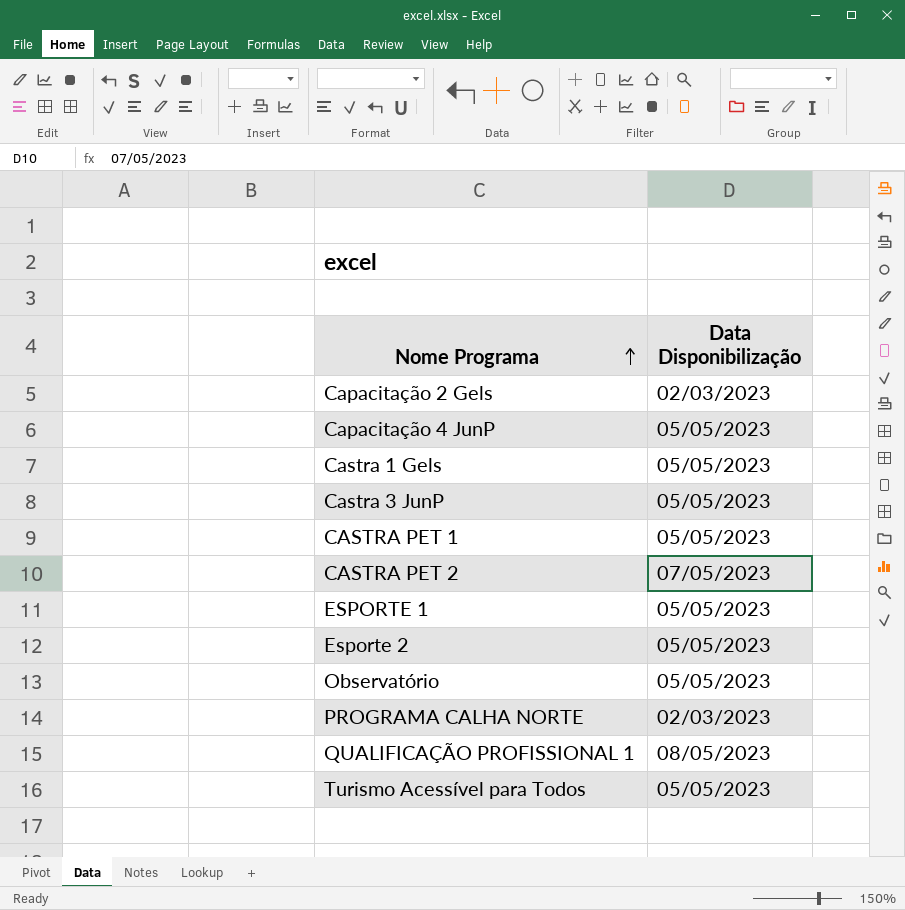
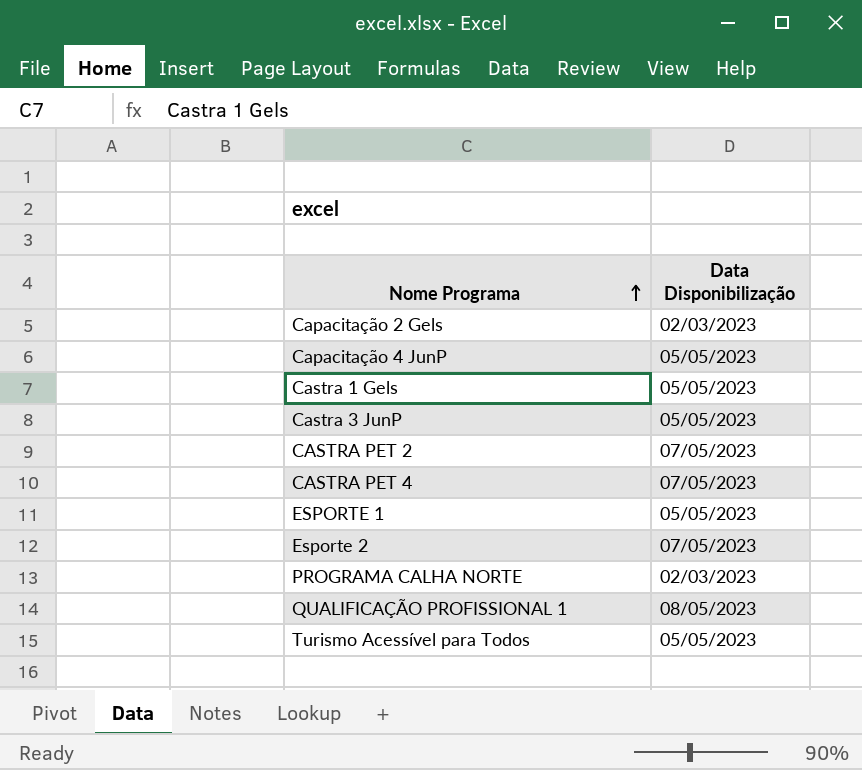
row CASTRA PET 1: 05/05/2023 -> none
row Observatório: 05/05/2023 -> none
row CASTRA PET 4: none -> 07/05/2023
Esporte 2 | Data Disponibilização: 05/05/2023 -> 07/05/2023

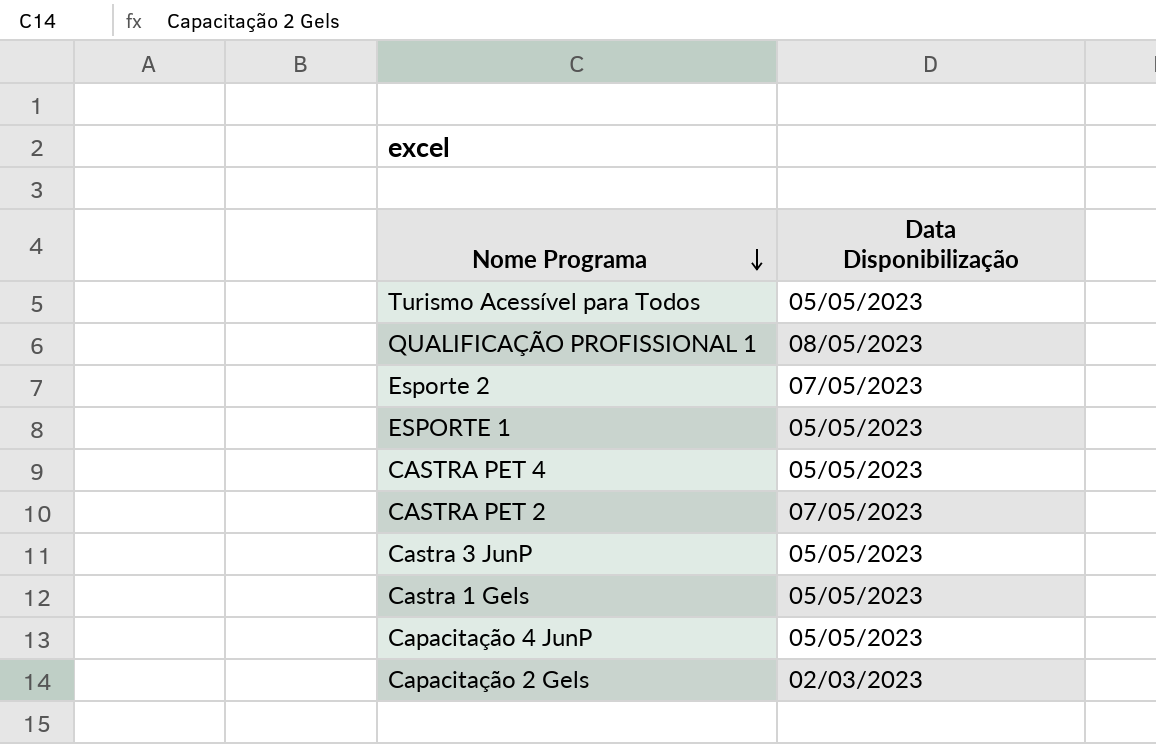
row order: Nome Programa ascending -> Nome Programa descending
row PROGRAMA CALHA NORTE: 02/03/2023 -> none
CASTRA PET 4 | Data Disponibilização: 07/05/2023 -> 05/05/2023

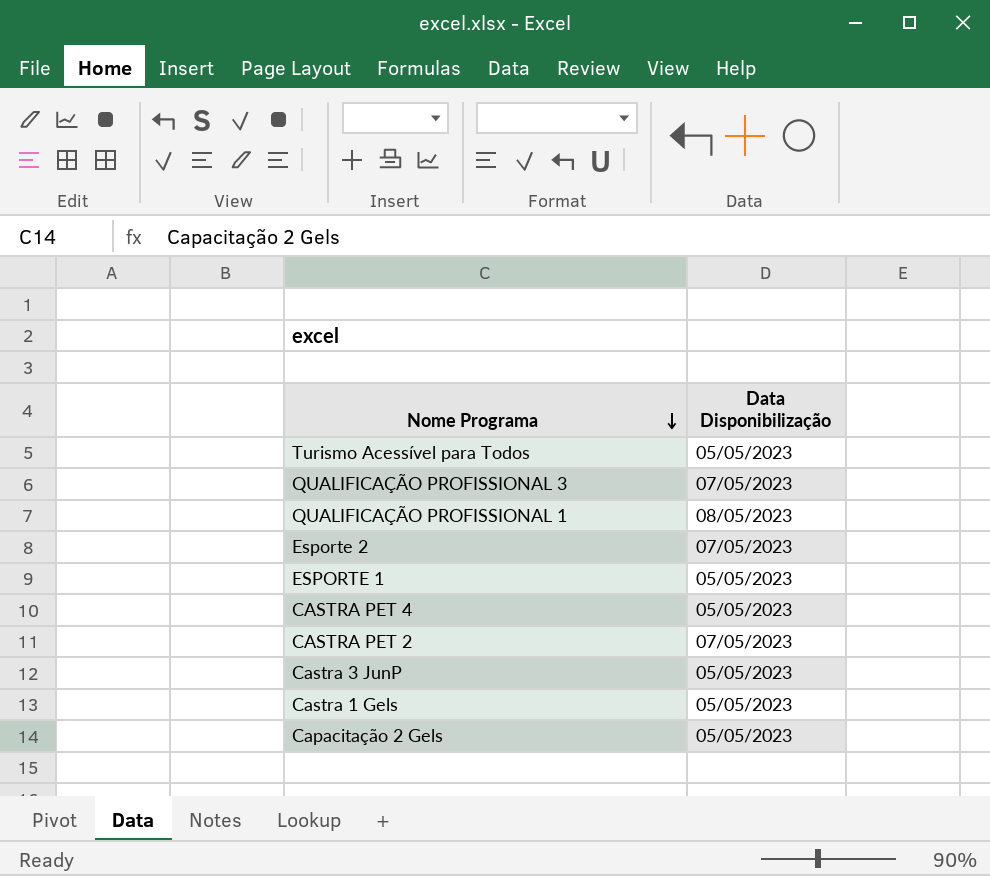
row Capacitação 4 JunP: 05/05/2023 -> none
row QUALIFICAÇÃO PROFISSIONAL 3: none -> 07/05/2023
Capacitação 2 Gels | Data Disponibilização: 02/03/2023 -> 05/05/2023

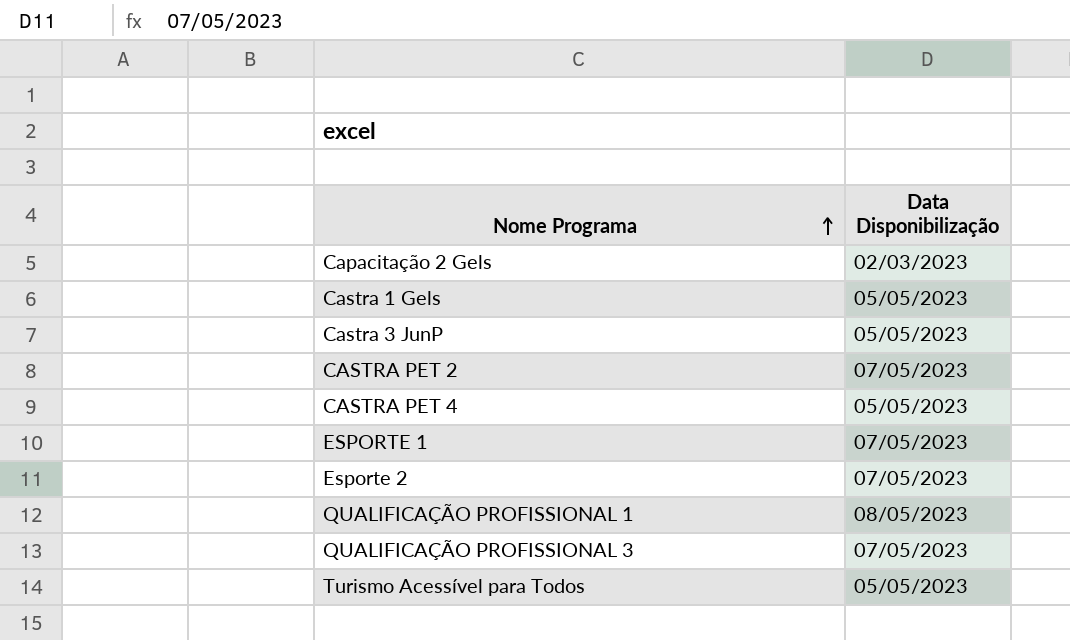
row order: Nome Programa descending -> Nome Programa ascending
Capacitação 2 Gels | Data Disponibilização: 05/05/2023 -> 02/03/2023
ESPORTE 1 | Data Disponibilização: 05/05/2023 -> 07/05/2023

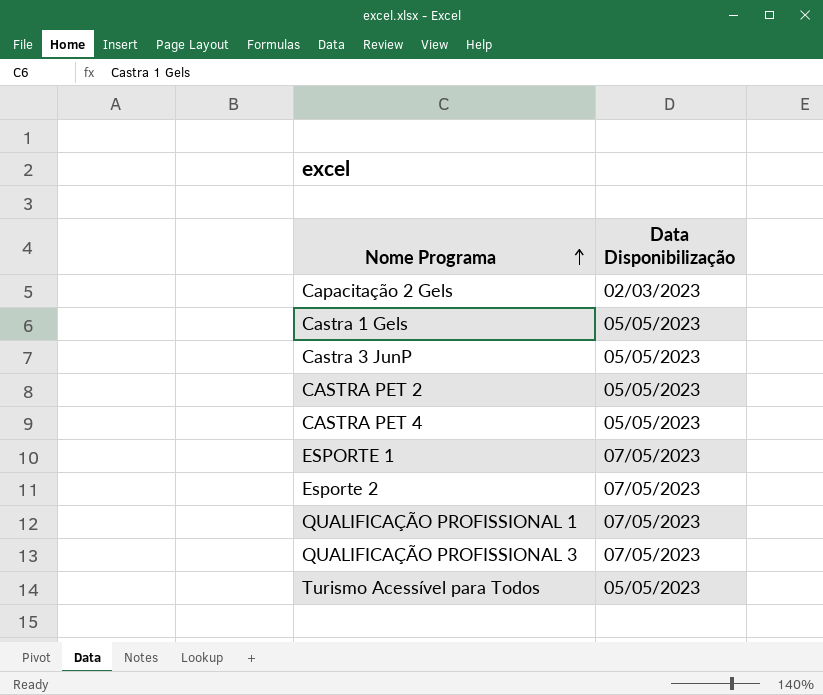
CASTRA PET 2 | Data Disponibilização: 07/05/2023 -> 05/05/2023
QUALIFICAÇÃO PROFISSIONAL 1 | Data Disponibilização: 08/05/2023 -> 07/05/2023

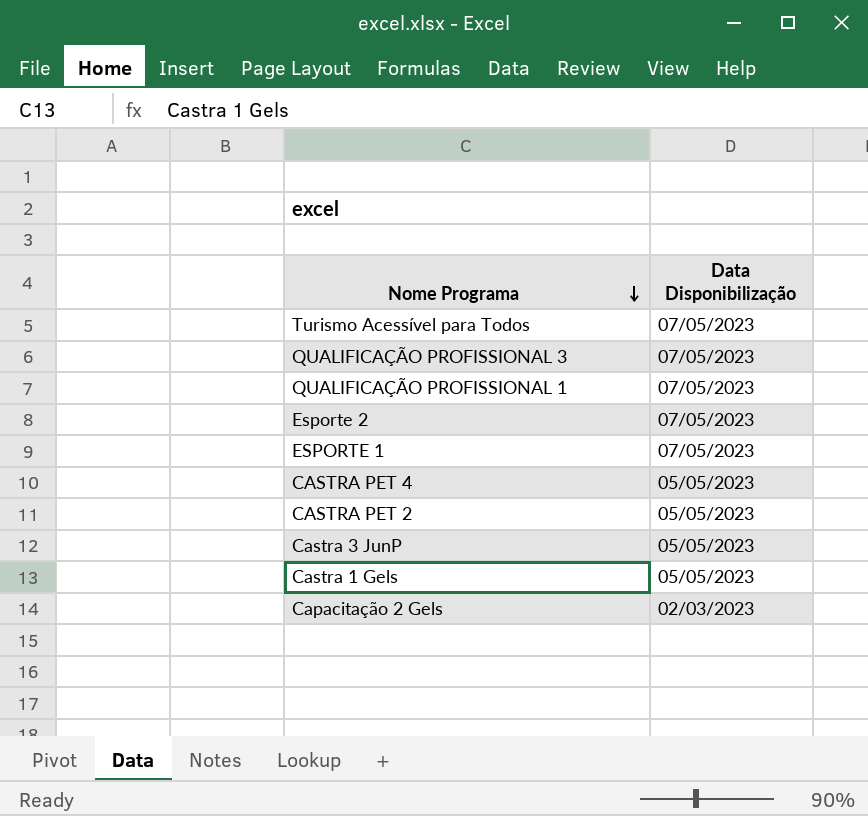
row order: Nome Programa ascending -> Nome Programa descending
Turismo Acessível para Todos | Data Disponibilização: 05/05/2023 -> 07/05/2023

